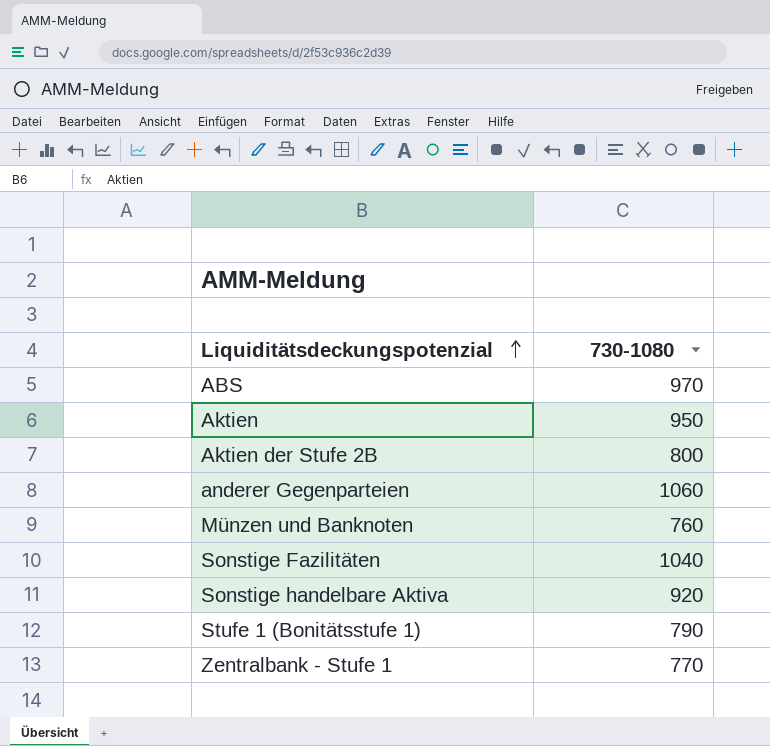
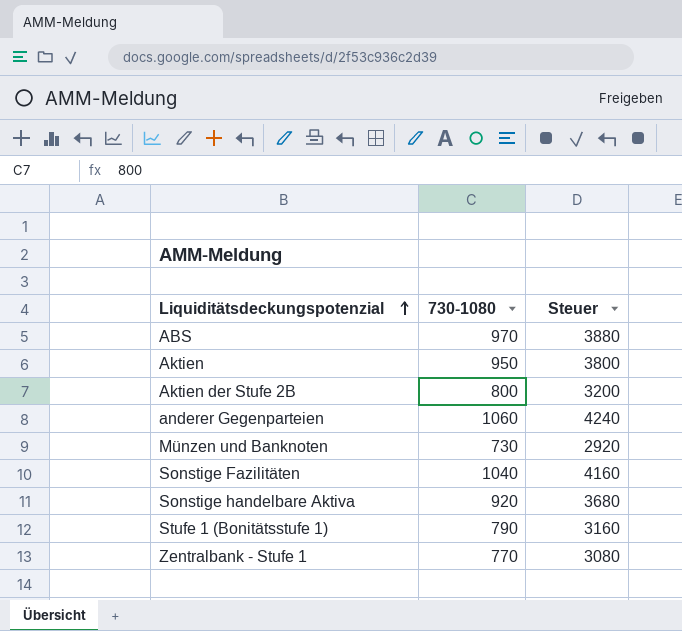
column Steuer | formula: none -> [730-1080] * 4
Münzen und Banknoten | 730-1080: 760 -> 730

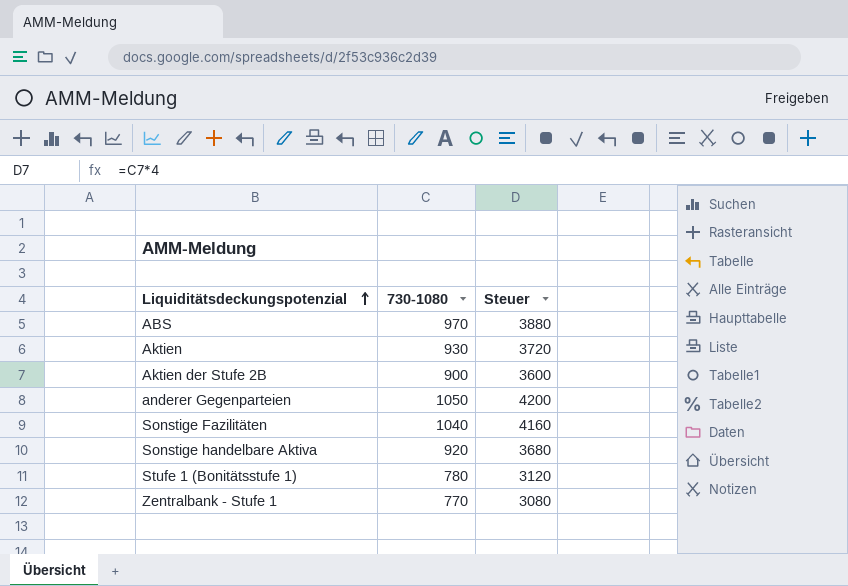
row Münzen und Banknoten: 730 | 2920 -> none
Aktien | 730-1080: 950 -> 930
Aktien | Steuer: 3800 -> 3720
Aktien der Stufe 2B | 730-1080: 800 -> 900
Aktien der Stufe 2B | Steuer: 3200 -> 3600
anderer Gegenparteien | 730-1080: 1060 -> 1050
anderer Gegenparteien | Steuer: 4240 -> 4200
Stufe 1 (Bonitätsstufe 1) | 730-1080: 790 -> 780
Stufe 1 (Bonitätsstufe 1) | Steuer: 3160 -> 3120

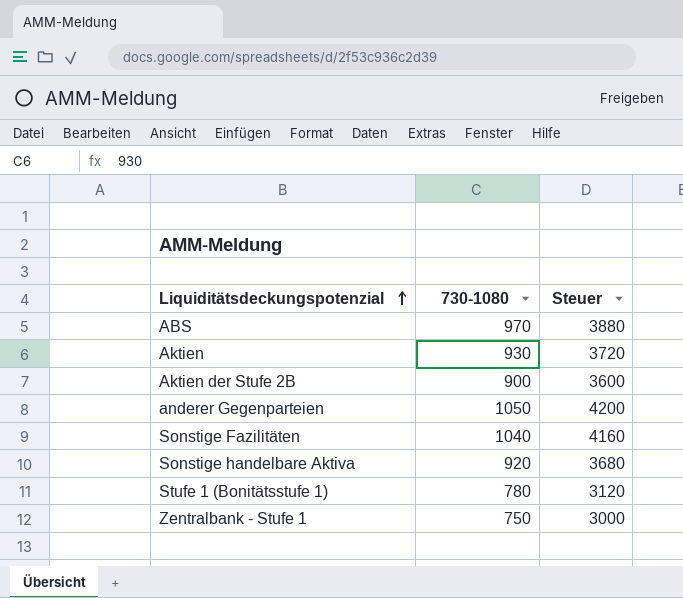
Zentralbank - Stufe 1 | 730-1080: 770 -> 750
Zentralbank - Stufe 1 | Steuer: 3080 -> 3000

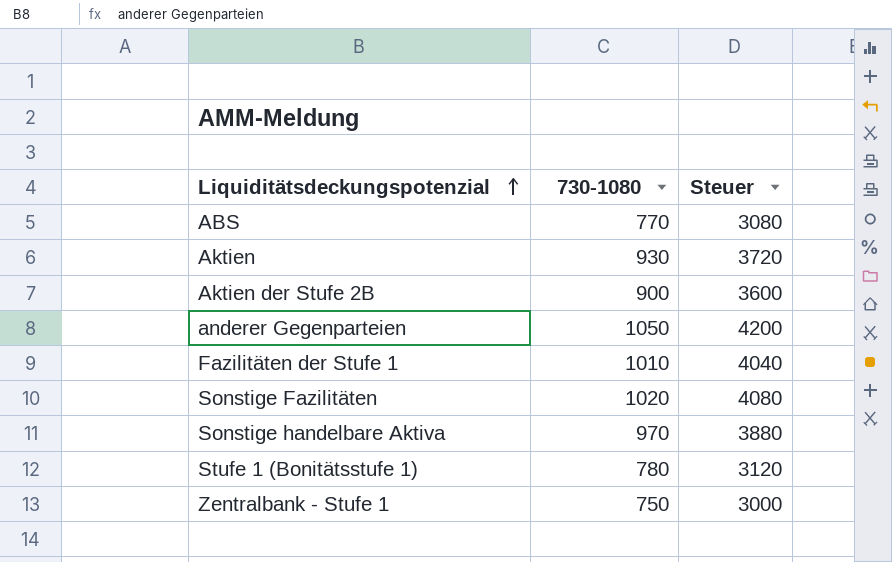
ABS | 730-1080: 970 -> 770
ABS | Steuer: 3880 -> 3080
row Fazilitäten der Stufe 1: none -> 1010 | 4040
Sonstige Fazilitäten | 730-1080: 1040 -> 1020
Sonstige Fazilitäten | Steuer: 4160 -> 4080
Sonstige handelbare Aktiva | 730-1080: 920 -> 970
Sonstige handelbare Aktiva | Steuer: 3680 -> 3880

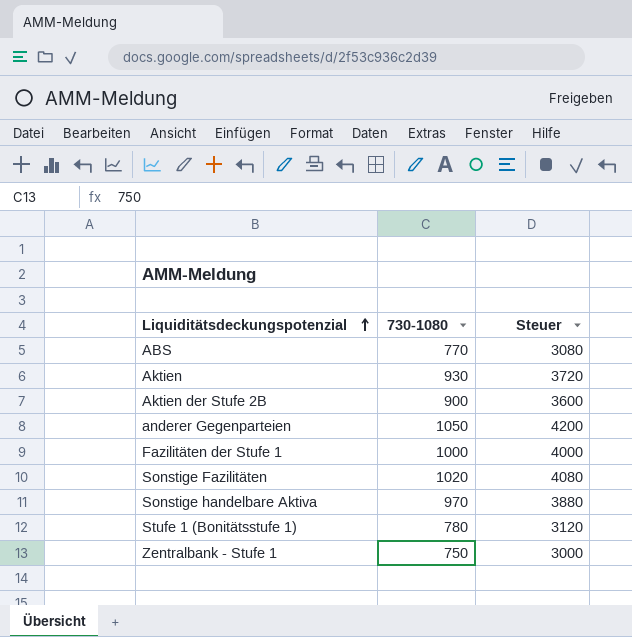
Fazilitäten der Stufe 1 | 730-1080: 1010 -> 1000
Fazilitäten der Stufe 1 | Steuer: 4040 -> 4000

